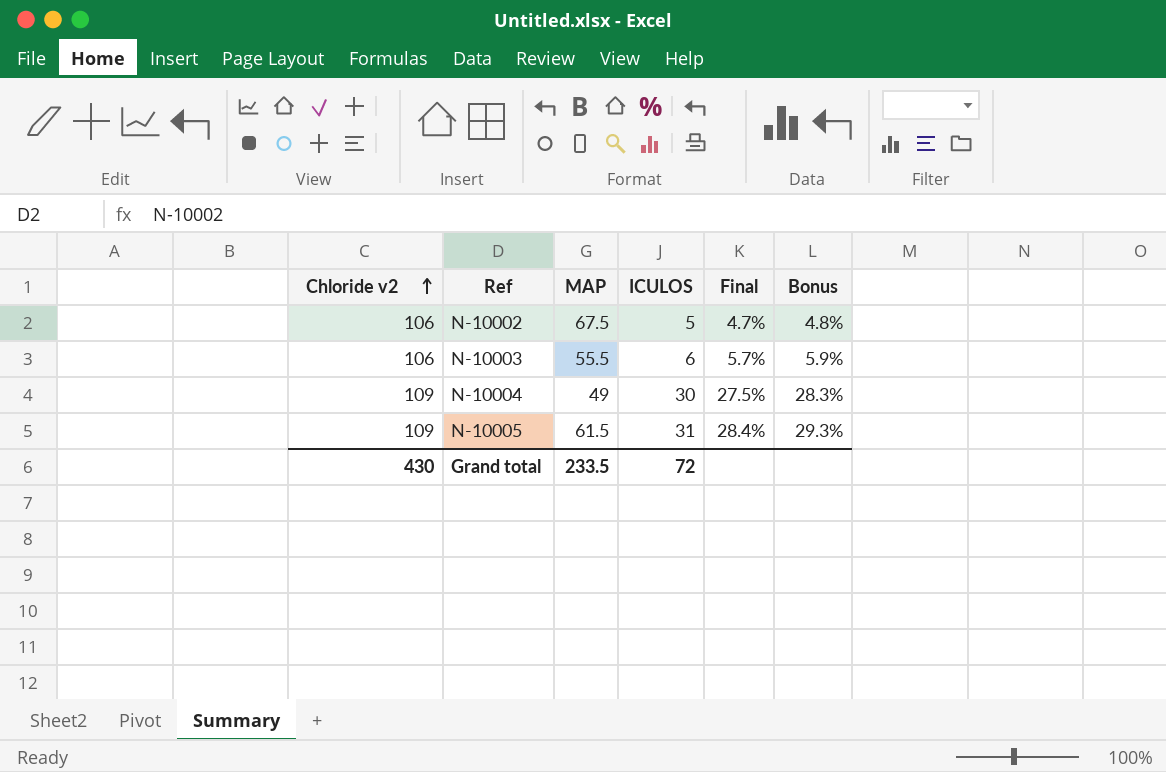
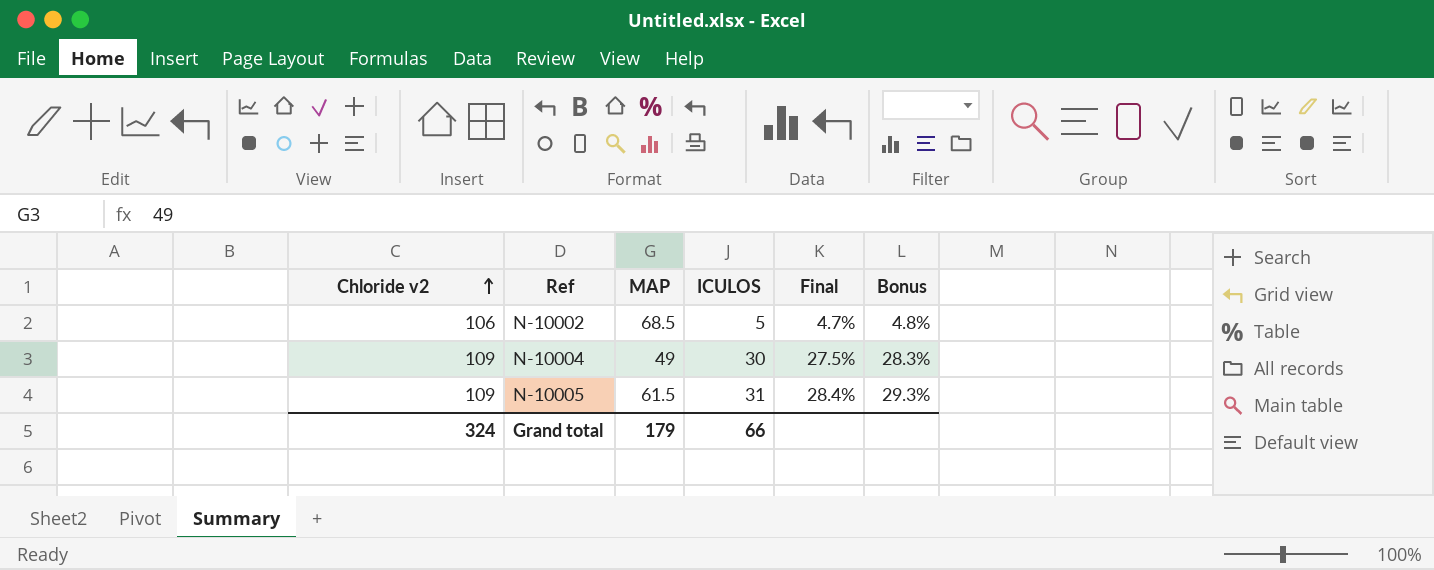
row N-10003: 106 | 55.5 | 6 | 5.7% | 5.9% -> none
N-10002 | MAP: 67.5 -> 68.5
Grand total | Chloride v2: 430 -> 324
Grand total | MAP: 233.5 -> 179
Grand total | ICULOS: 72 -> 66

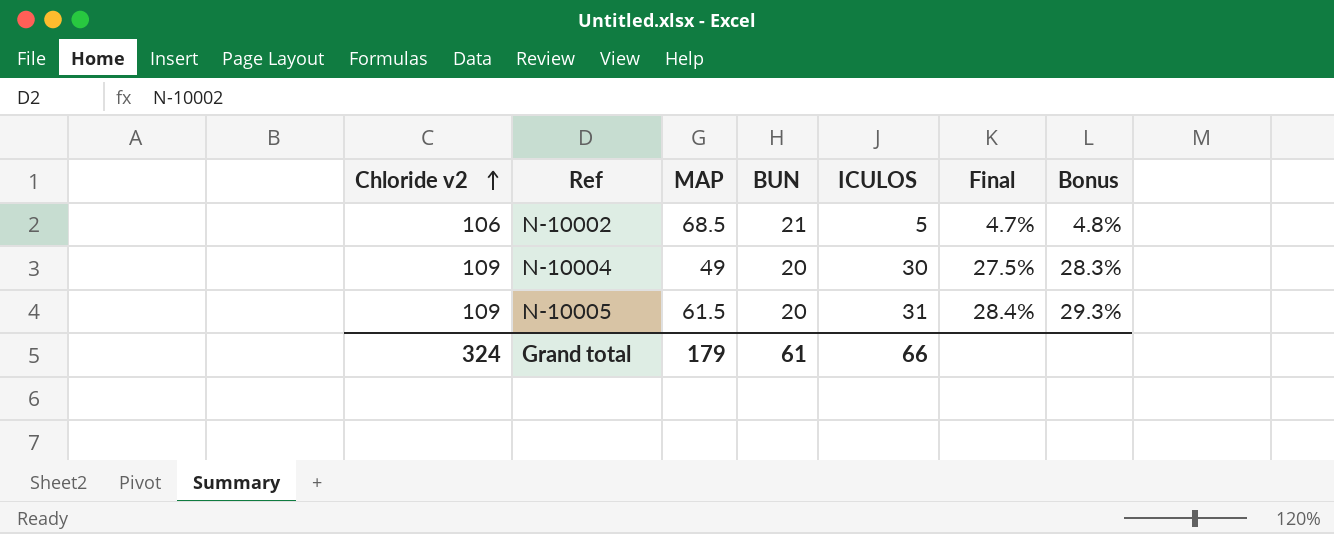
column BUN | position: none -> 4

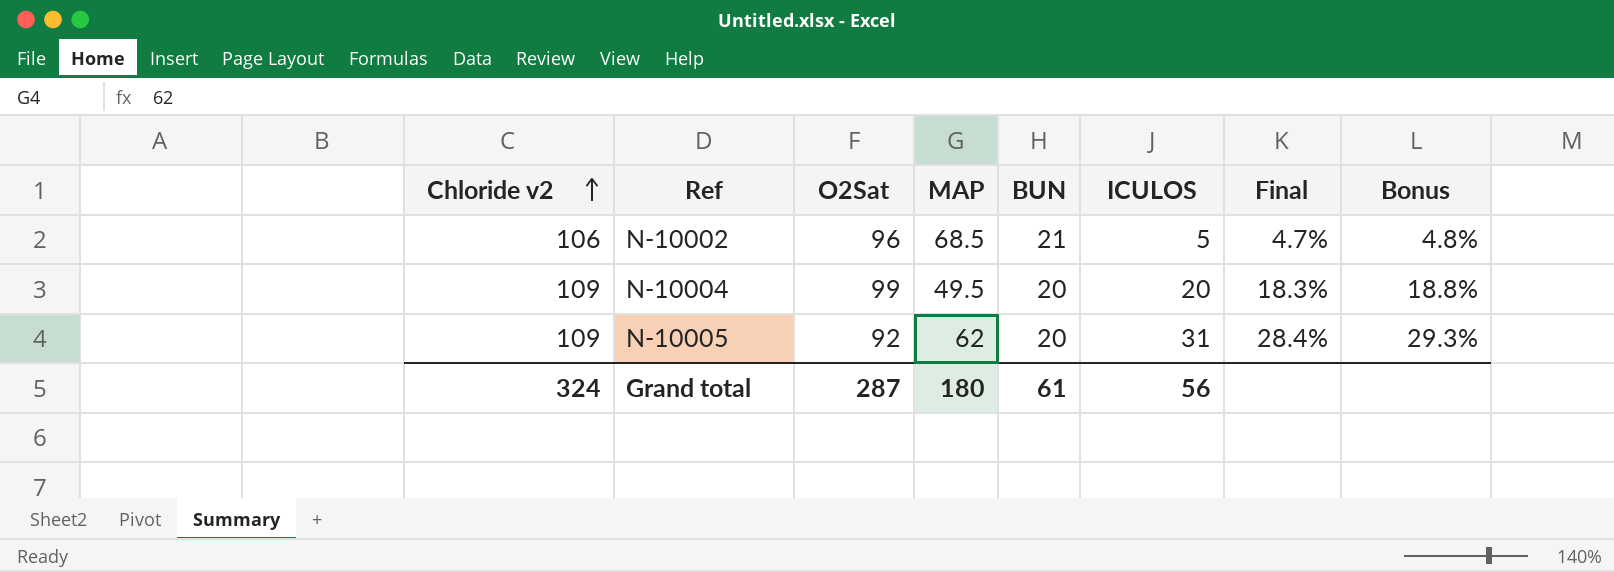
column O2Sat | position: none -> 3
N-10004 | MAP: 49 -> 49.5
N-10004 | ICULOS: 30 -> 20
N-10004 | Final: 27.5% -> 18.3%
N-10004 | Bonus: 28.3% -> 18.8%
N-10005 | MAP: 61.5 -> 62
Grand total | MAP: 179 -> 180
Grand total | ICULOS: 66 -> 56

